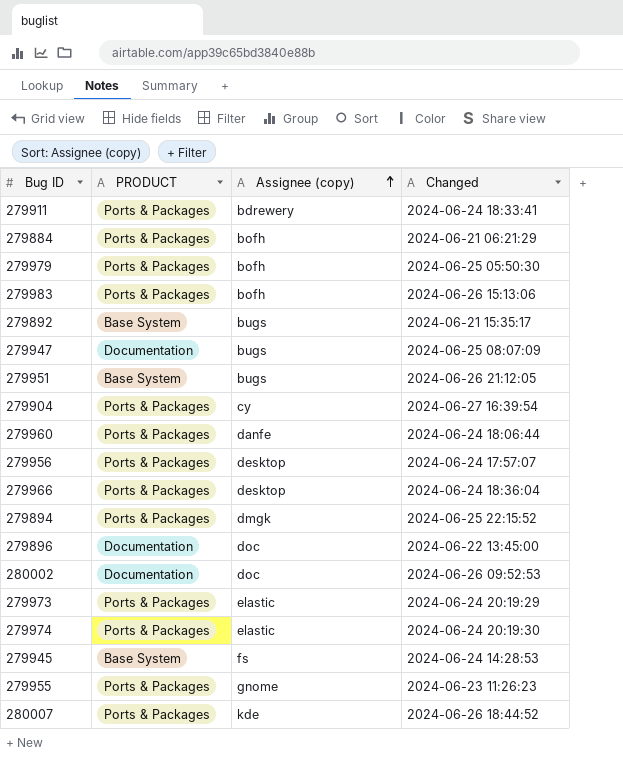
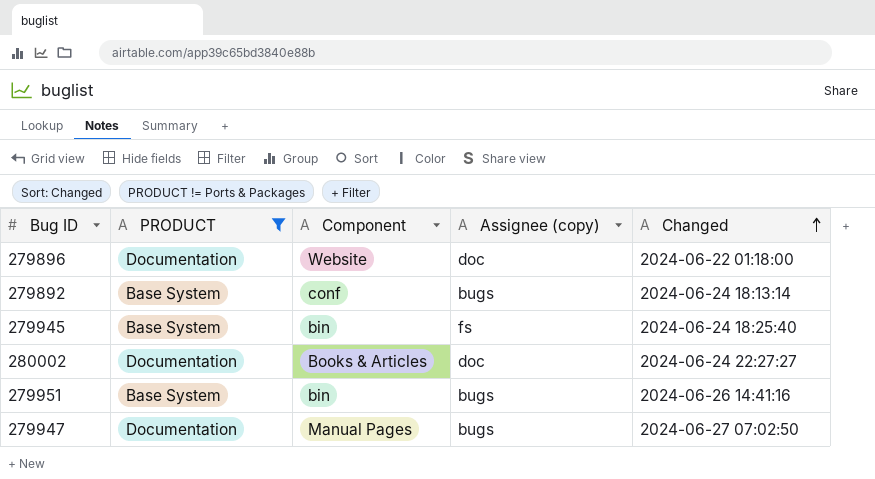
filter: none -> PRODUCT != Ports & Packages
row order: Assignee (copy) ascending -> Changed ascending
column Component | position: none -> 3
279896 | Changed: 2024-06-22 13:45:00 -> 2024-06-22 01:18:00
279892 | Changed: 2024-06-21 15:35:17 -> 2024-06-24 18:13:14
279945 | Changed: 2024-06-24 14:28:53 -> 2024-06-24 18:25:40
280002 | Changed: 2024-06-26 09:52:53 -> 2024-06-24 22:27:27
279951 | Changed: 2024-06-26 21:12:05 -> 2024-06-26 14:41:16
279947 | Changed: 2024-06-25 08:07:09 -> 2024-06-27 07:02:50

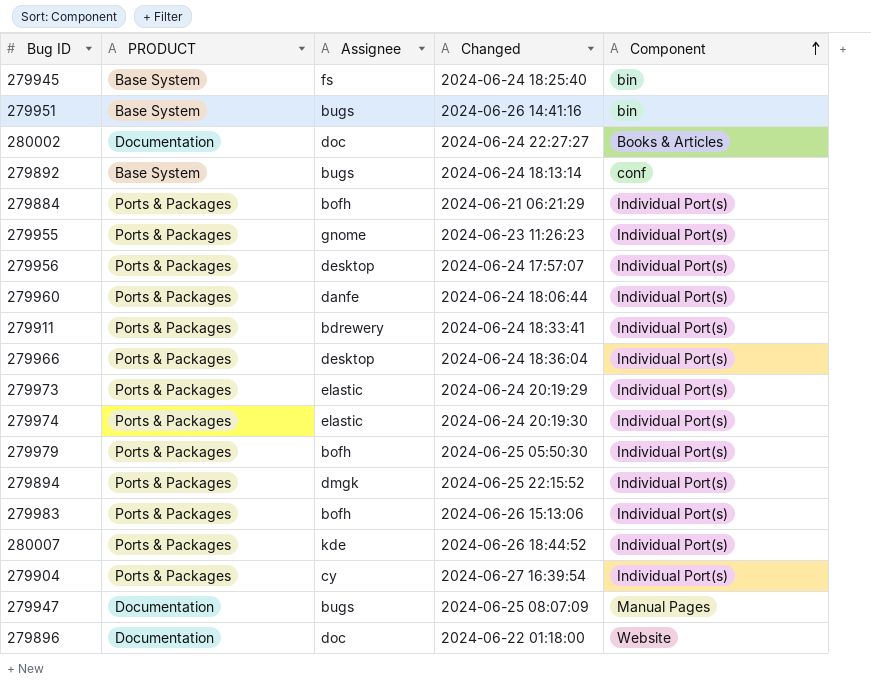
filter: PRODUCT != Ports & Packages -> none
row order: Changed ascending -> Component ascending
column name: Assignee (copy) -> Assignee
column Component | position: 3 -> 5
279947 | Changed: 2024-06-27 07:02:50 -> 2024-06-25 08:07:09

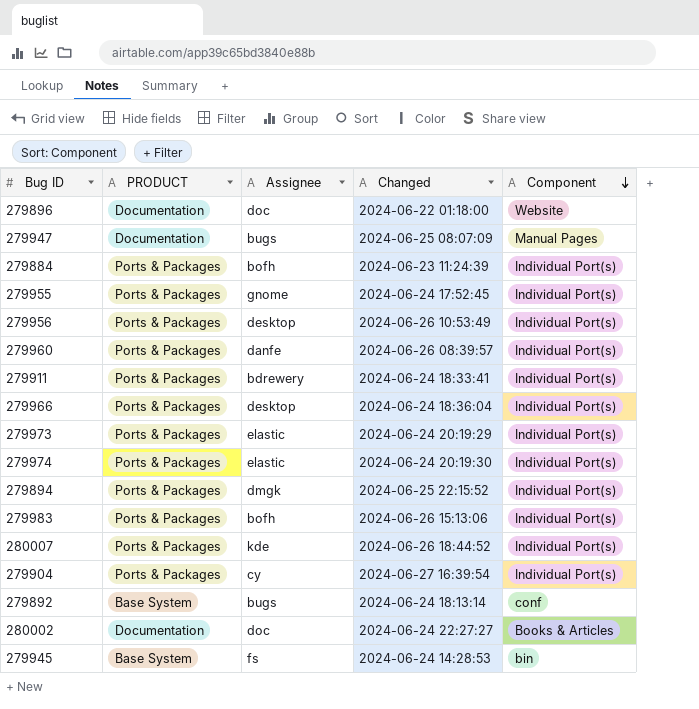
row order: Component ascending -> Component descending
row 279951: Base System | bugs | 2024-06-26 14:41:16 | bin -> none
row 279979: Ports & Packages | bofh | 2024-06-25 05:50:30 | Individual Port(s) -> none
279884 | Changed: 2024-06-21 06:21:29 -> 2024-06-23 11:24:39
279955 | Changed: 2024-06-23 11:26:23 -> 2024-06-24 17:52:45
279956 | Changed: 2024-06-24 17:57:07 -> 2024-06-26 10:53:49
279960 | Changed: 2024-06-24 18:06:44 -> 2024-06-26 08:39:57
279945 | Changed: 2024-06-24 18:25:40 -> 2024-06-24 14:28:53

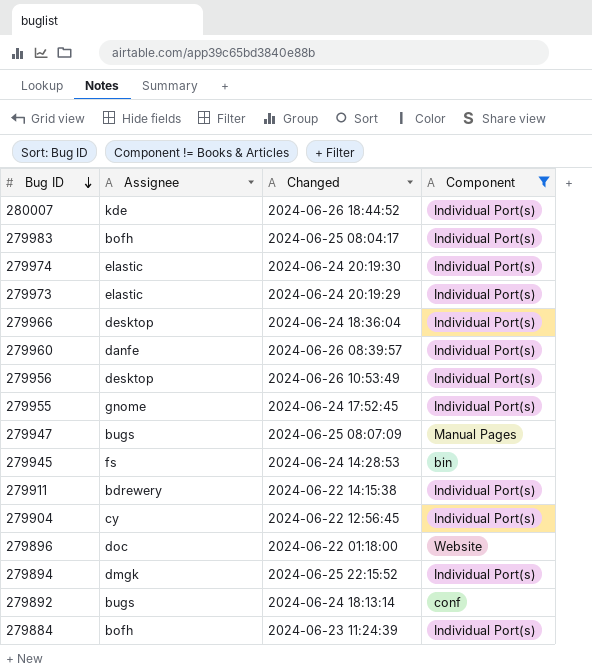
filter: none -> Component != Books & Articles
row order: Component descending -> Bug ID descending
column PRODUCT | position: 2 -> none
279983 | Changed: 2024-06-26 15:13:06 -> 2024-06-25 08:04:17
279911 | Changed: 2024-06-24 18:33:41 -> 2024-06-22 14:15:38
279904 | Changed: 2024-06-27 16:39:54 -> 2024-06-22 12:56:45

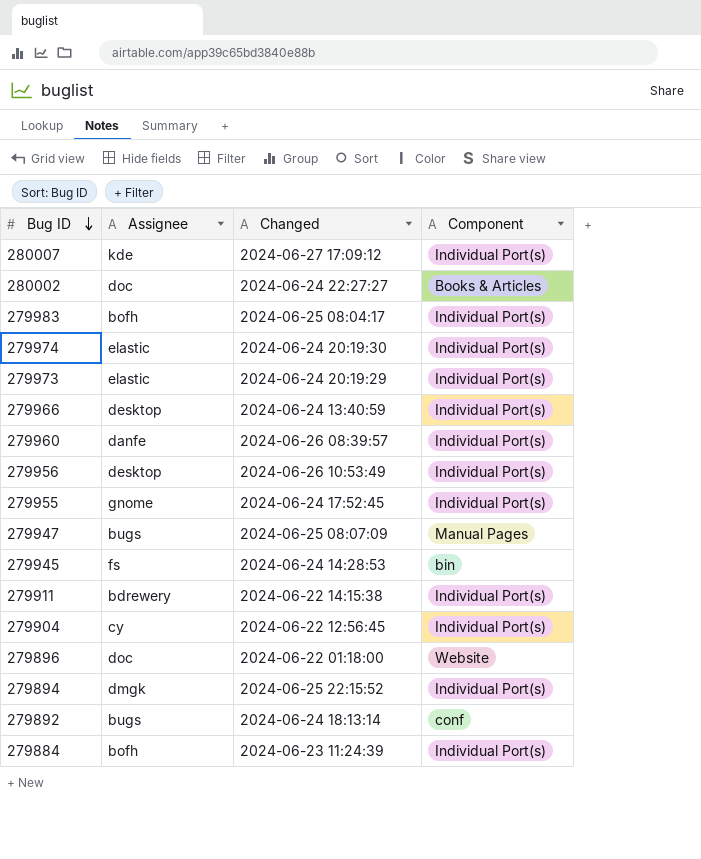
filter: Component != Books & Articles -> none
280007 | Changed: 2024-06-26 18:44:52 -> 2024-06-27 17:09:12
279966 | Changed: 2024-06-24 18:36:04 -> 2024-06-24 13:40:59

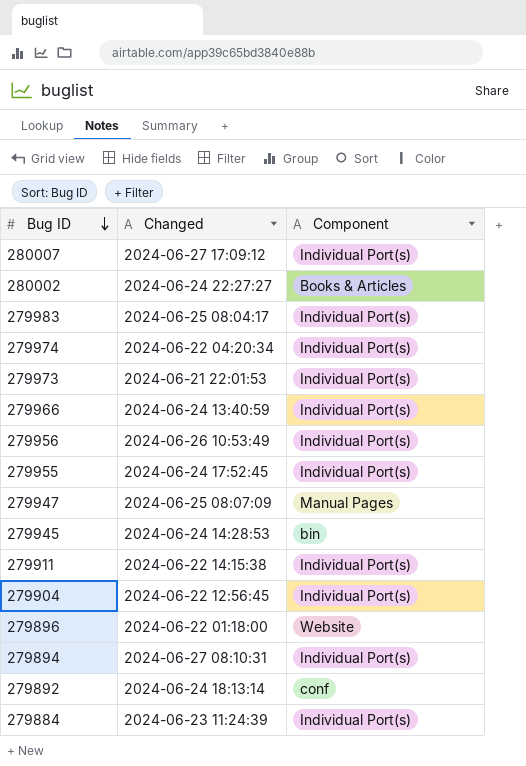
column Assignee | position: 2 -> none
row 279960: danfe | 2024-06-26 08:39:57 | Individual Port(s) -> none
279974 | Changed: 2024-06-24 20:19:30 -> 2024-06-22 04:20:34
279973 | Changed: 2024-06-24 20:19:29 -> 2024-06-21 22:01:53
279894 | Changed: 2024-06-25 22:15:52 -> 2024-06-27 08:10:31

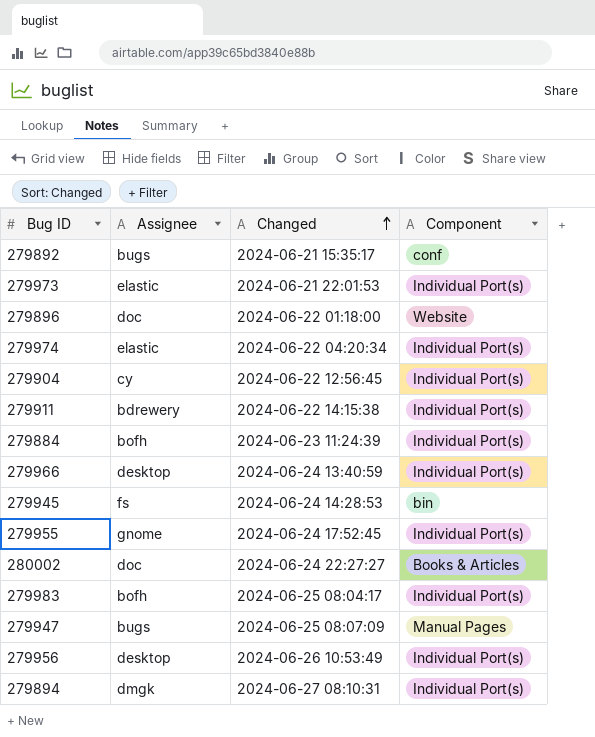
row order: Bug ID descending -> Changed ascending
column Assignee | position: none -> 2
row 280007: 2024-06-27 17:09:12 | Individual Port(s) -> none
279892 | Changed: 2024-06-24 18:13:14 -> 2024-06-21 15:35:17

